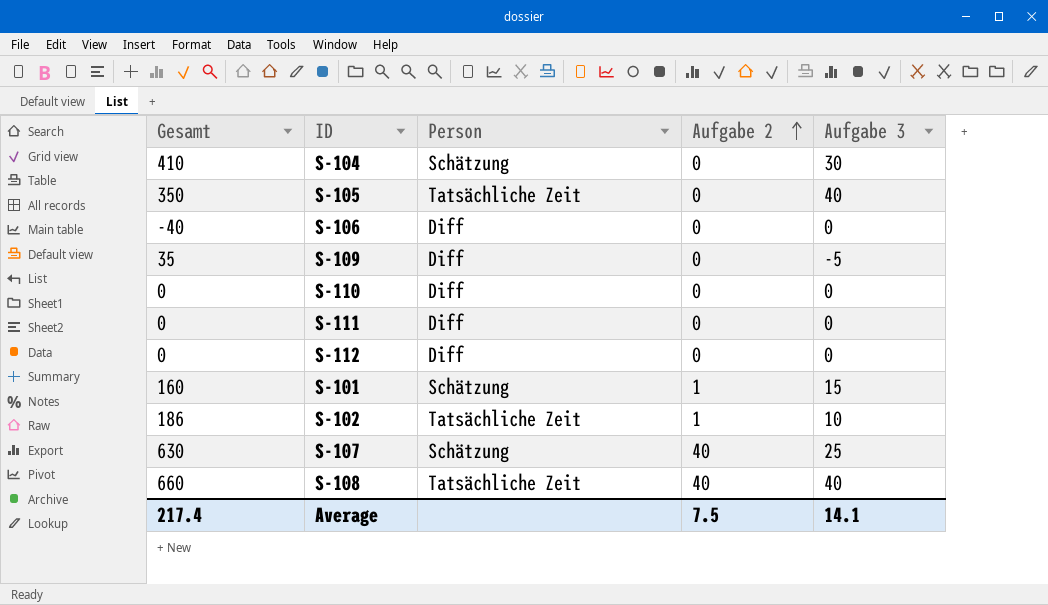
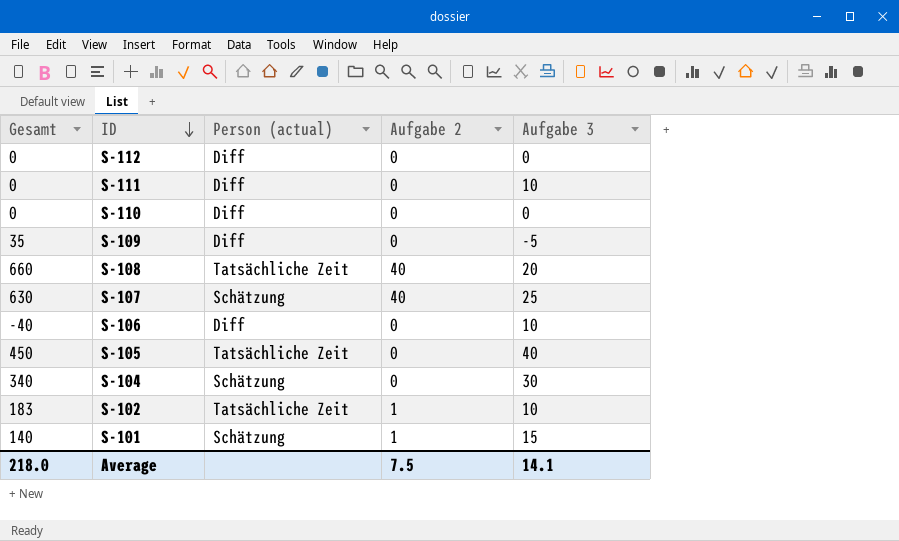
row order: Aufgabe 2 ascending -> ID descending
column name: Person -> Person (actual)
S-111 | Aufgabe 3: 0 -> 10
S-108 | Aufgabe 3: 40 -> 20
S-106 | Aufgabe 3: 0 -> 10
S-105 | Gesamt: 350 -> 450
S-104 | Gesamt: 410 -> 340
S-102 | Gesamt: 186 -> 183
S-101 | Gesamt: 160 -> 140
Average | Gesamt: 217.4 -> 218.0

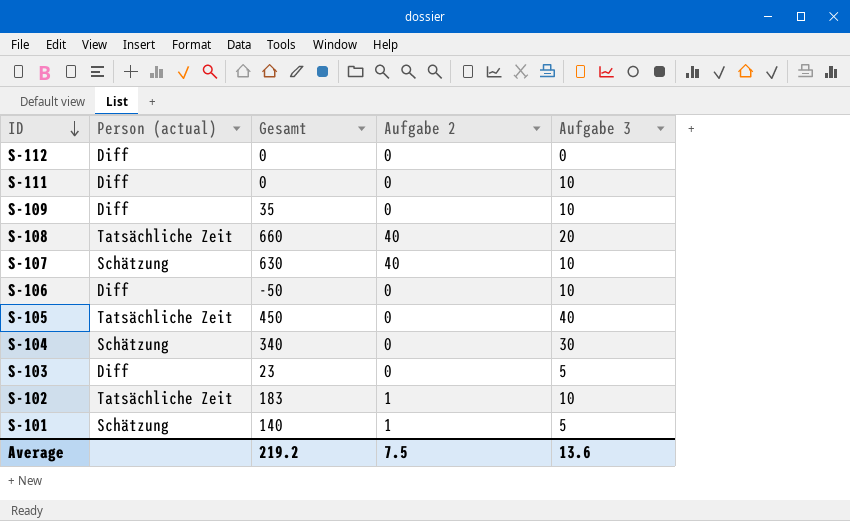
column Gesamt | position: 1 -> 3
row S-110: 0 | Diff | 0 | 0 -> none
S-109 | Aufgabe 3: -5 -> 10
S-107 | Aufgabe 3: 25 -> 10
S-106 | Gesamt: -40 -> -50
row S-103: none -> Diff | 23 | 0 | 5
S-101 | Aufgabe 3: 15 -> 5
Average | Gesamt: 218.0 -> 219.2
Average | Aufgabe 3: 14.1 -> 13.6

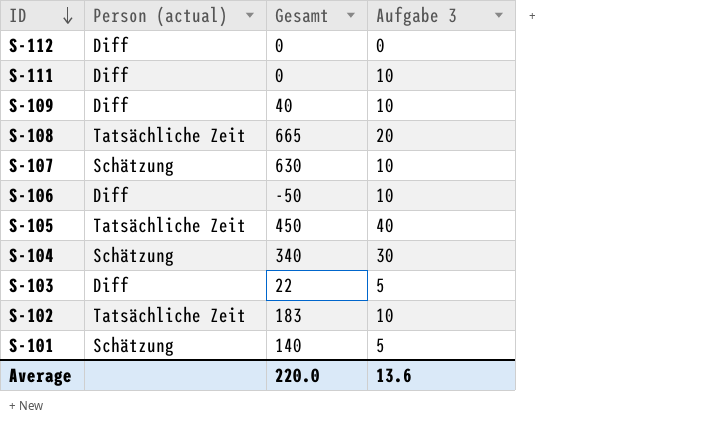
column Aufgabe 2 | position: 4 -> none
S-109 | Gesamt: 35 -> 40
S-108 | Gesamt: 660 -> 665
S-103 | Gesamt: 23 -> 22
Average | Gesamt: 219.2 -> 220.0

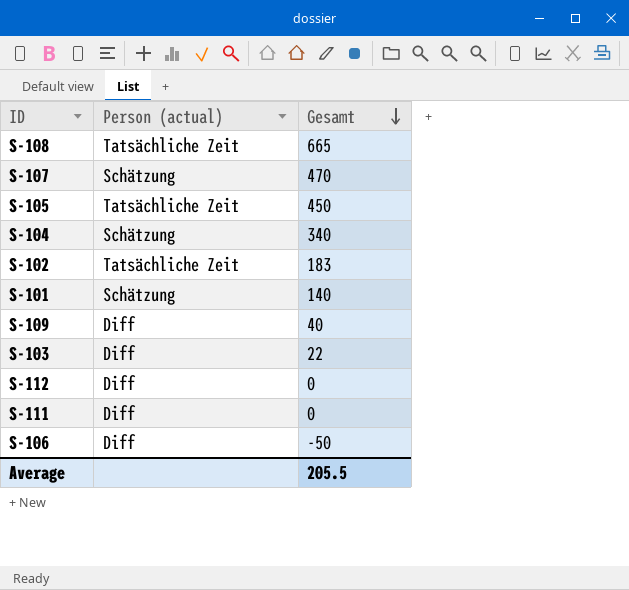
row order: ID descending -> Gesamt descending
column Aufgabe 3 | position: 4 -> none
S-107 | Gesamt: 630 -> 470
Average | Gesamt: 220.0 -> 205.5

